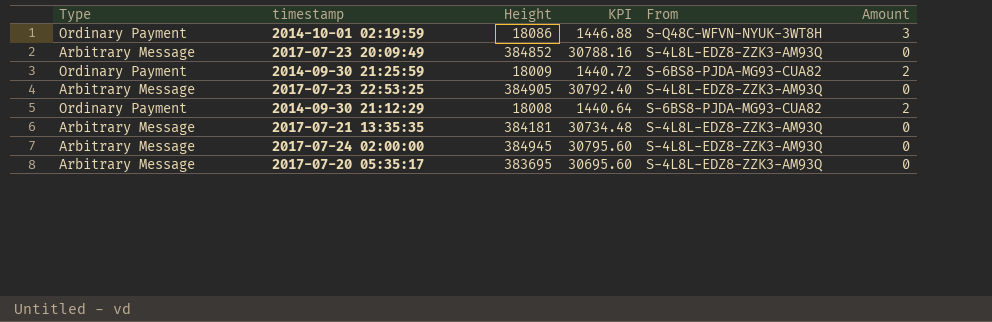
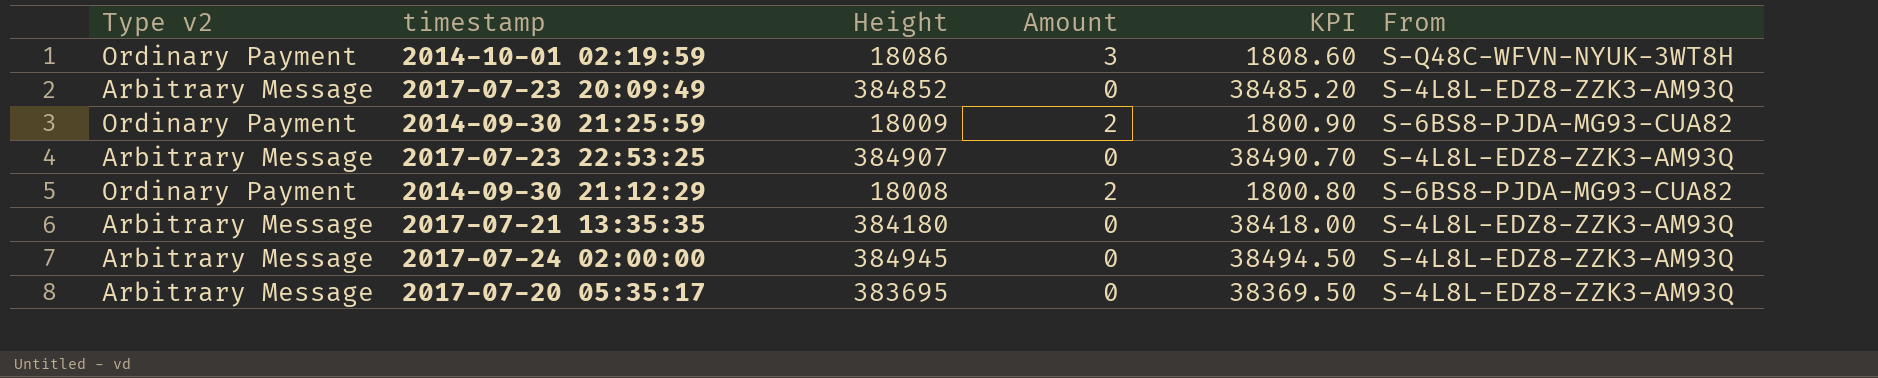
column name: Type -> Type v2
column Amount | position: 6 -> 4
column KPI | formula: [Height] * 0.08 -> [Height] * 0.1
2017-07-23 22:53:25 | Height: 384905 -> 384907
2017-07-21 13:35:35 | Height: 384181 -> 384180

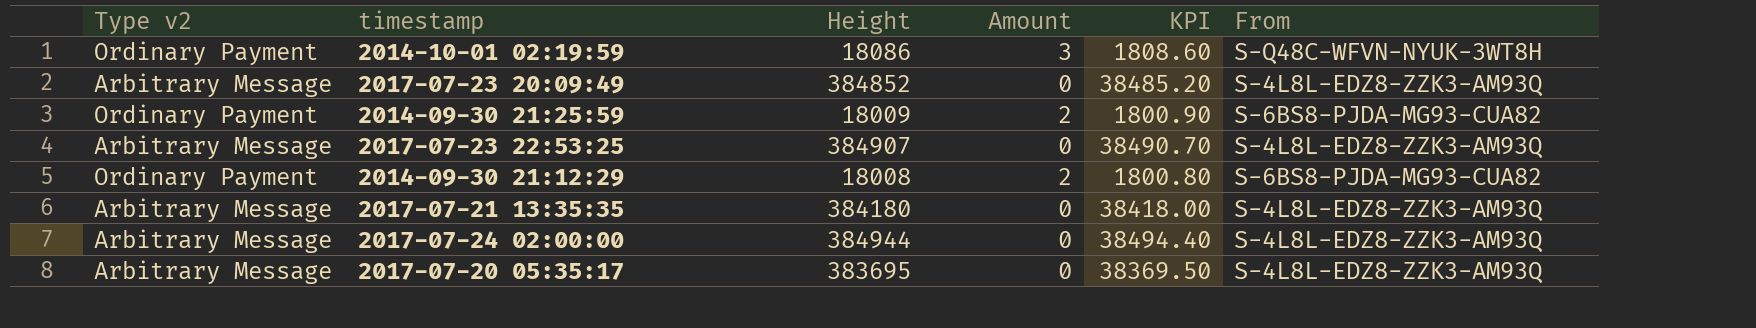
2017-07-24 02:00:00 | Height: 384945 -> 384944
2017-07-24 02:00:00 | KPI: 38494.50 -> 38494.40

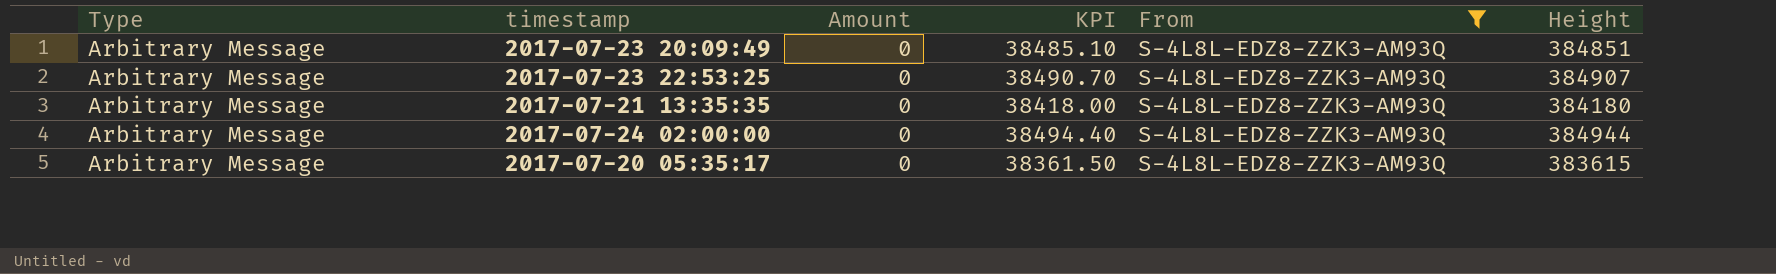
filter: none -> From = S-4L8L-EDZ8-ZZK3-AM93Q
column name: Type v2 -> Type
column Height | position: 3 -> 6
2017-07-23 20:09:49 | KPI: 38485.20 -> 38485.10
2017-07-23 20:09:49 | Height: 384852 -> 384851
2017-07-20 05:35:17 | KPI: 38369.50 -> 38361.50
2017-07-20 05:35:17 | Height: 383695 -> 383615

